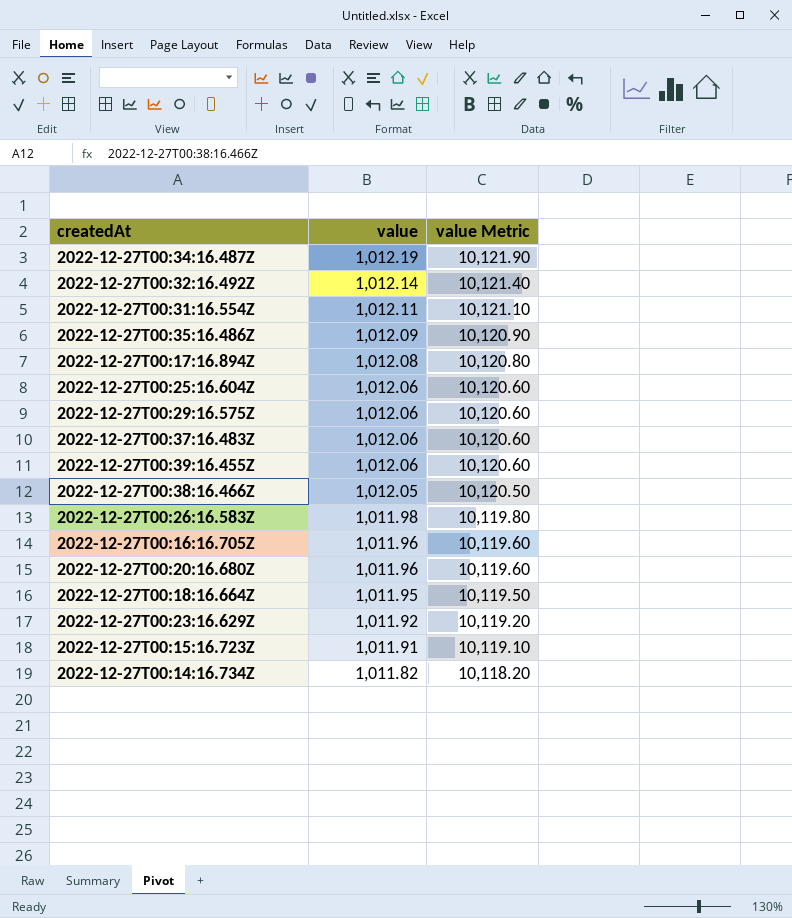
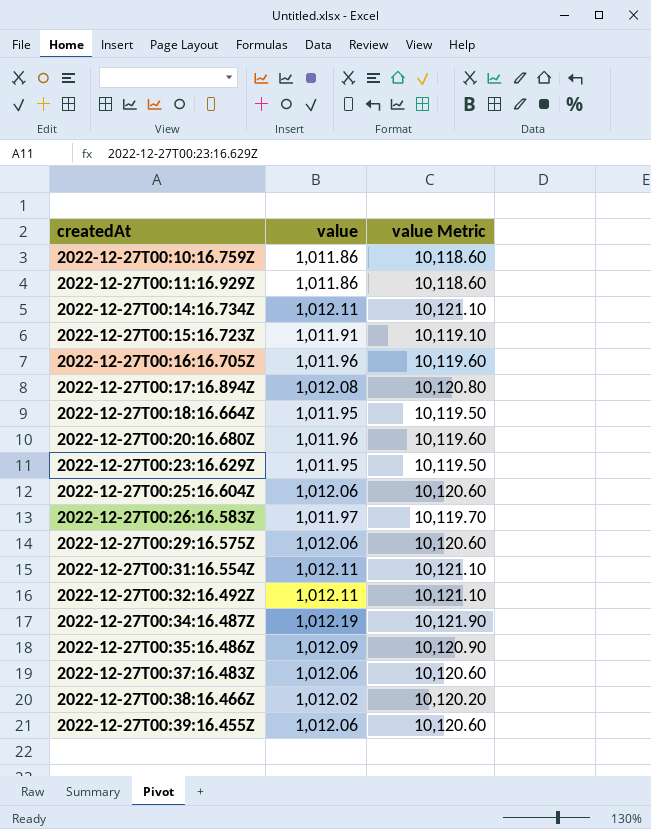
row order: value descending -> createdAt ascending
row 2022-12-27T00:10:16.759Z: none -> 1,011.86 | 10,118.60
row 2022-12-27T00:11:16.929Z: none -> 1,011.86 | 10,118.60
2022-12-27T00:14:16.734Z | value: 1,011.82 -> 1,012.11
2022-12-27T00:14:16.734Z | value Metric: 10,118.20 -> 10,121.10
2022-12-27T00:23:16.629Z | value: 1,011.92 -> 1,011.95
2022-12-27T00:23:16.629Z | value Metric: 10,119.20 -> 10,119.50
2022-12-27T00:26:16.583Z | value: 1,011.98 -> 1,011.97
2022-12-27T00:26:16.583Z | value Metric: 10,119.80 -> 10,119.70
2022-12-27T00:32:16.492Z | value: 1,012.14 -> 1,012.11
2022-12-27T00:32:16.492Z | value Metric: 10,121.40 -> 10,121.10
2022-12-27T00:38:16.466Z | value: 1,012.05 -> 1,012.02
2022-12-27T00:38:16.466Z | value Metric: 10,120.50 -> 10,120.20

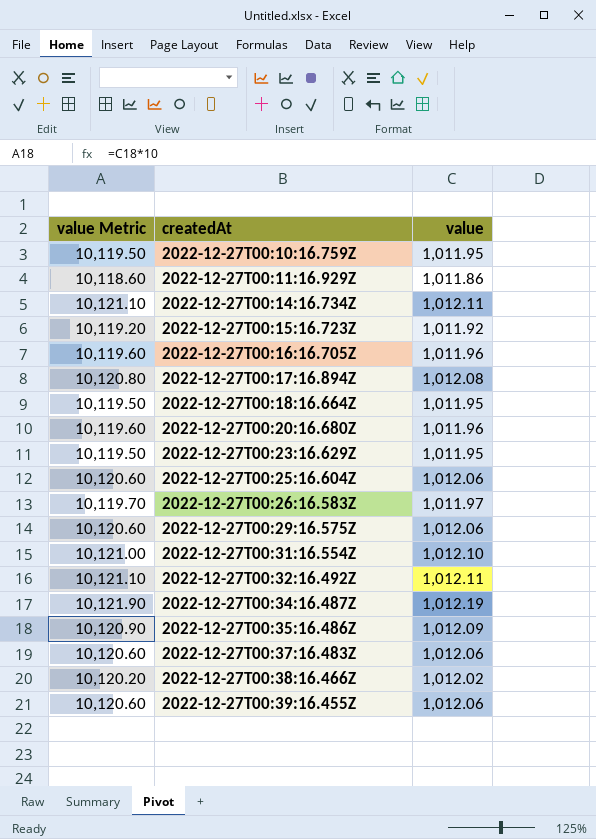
column value Metric | position: 3 -> 1
2022-12-27T00:10:16.759Z | value Metric: 10,118.60 -> 10,119.50
2022-12-27T00:10:16.759Z | value: 1,011.86 -> 1,011.95
2022-12-27T00:15:16.723Z | value Metric: 10,119.10 -> 10,119.20
2022-12-27T00:15:16.723Z | value: 1,011.91 -> 1,011.92
2022-12-27T00:31:16.554Z | value Metric: 10,121.10 -> 10,121.00
2022-12-27T00:31:16.554Z | value: 1,012.11 -> 1,012.10

